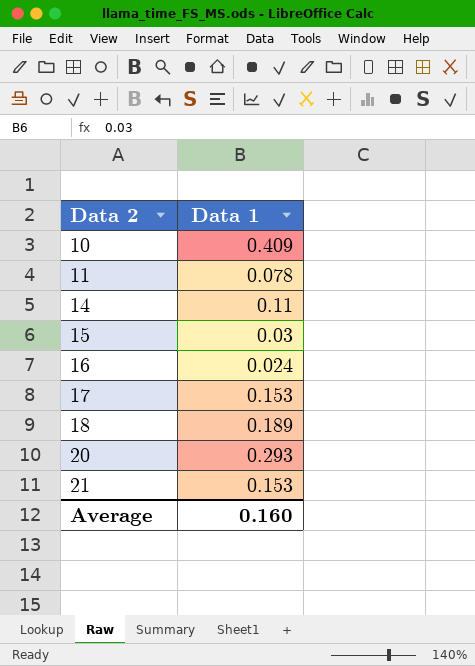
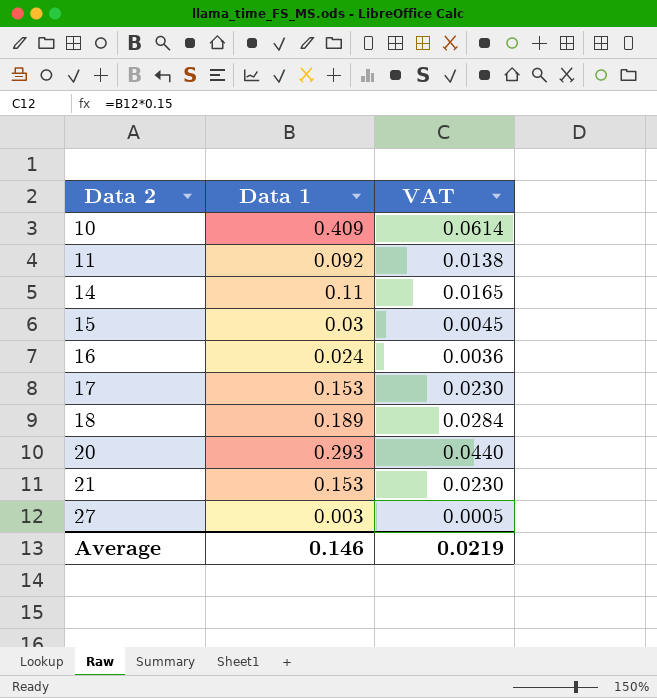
column VAT | formula: none -> [Data 1] * 0.15
11 | Data 1: 0.078 -> 0.092
row 27: none -> 0.003 | 0.0005
Average | Data 1: 0.160 -> 0.146

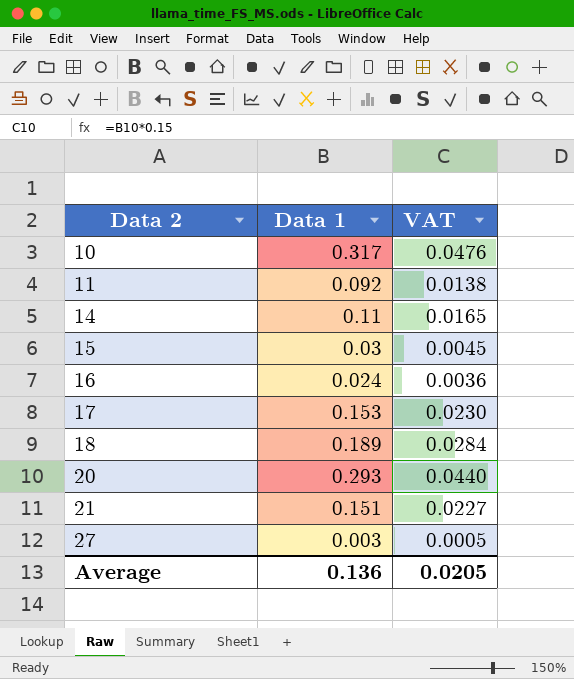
10 | Data 1: 0.409 -> 0.317
10 | VAT: 0.0614 -> 0.0476
21 | Data 1: 0.153 -> 0.151
21 | VAT: 0.0230 -> 0.0227
Average | Data 1: 0.146 -> 0.136
Average | VAT: 0.0219 -> 0.0205

